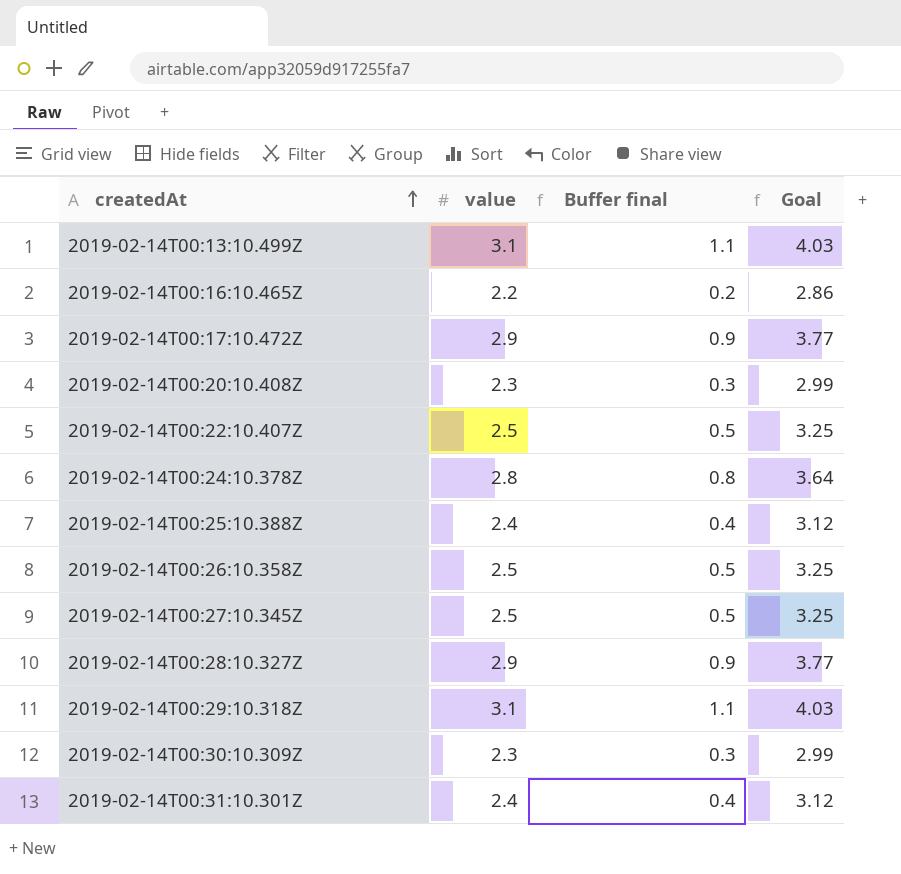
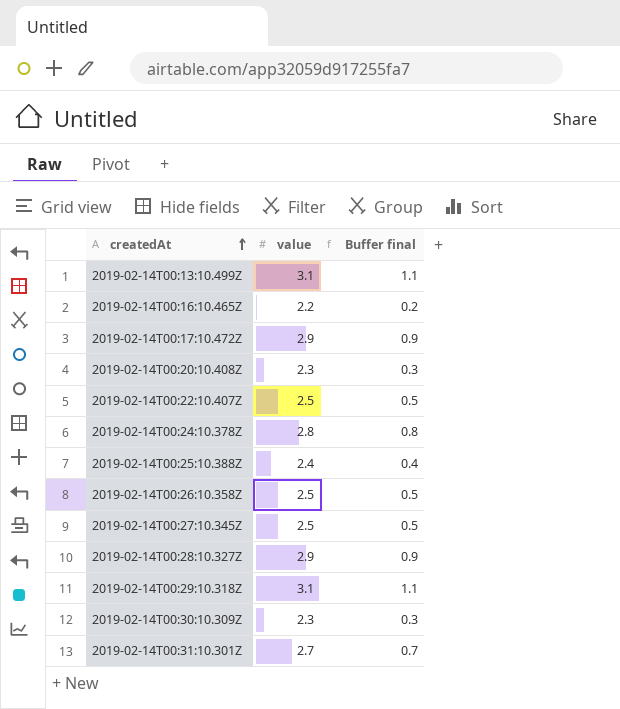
column Goal | formula: [value] * 1.3 -> none
2019-02-14T00:31:10.301Z | value: 2.4 -> 2.7
2019-02-14T00:31:10.301Z | Buffer final: 0.4 -> 0.7

